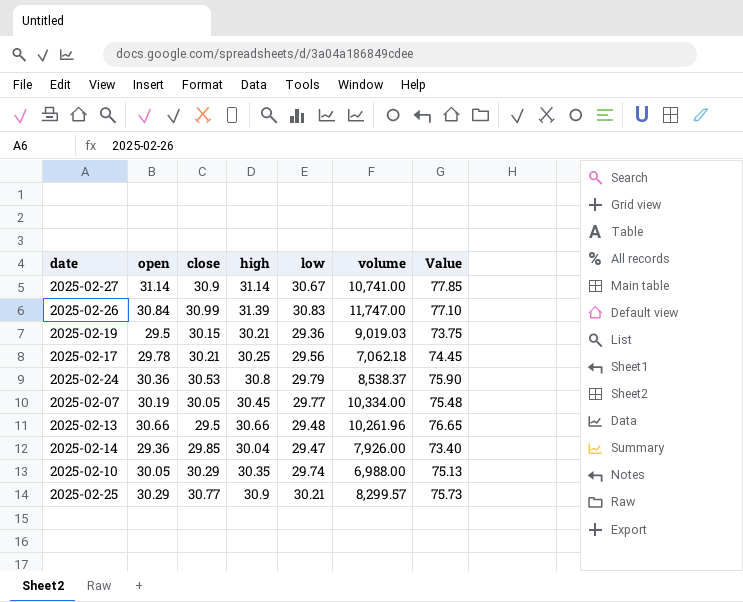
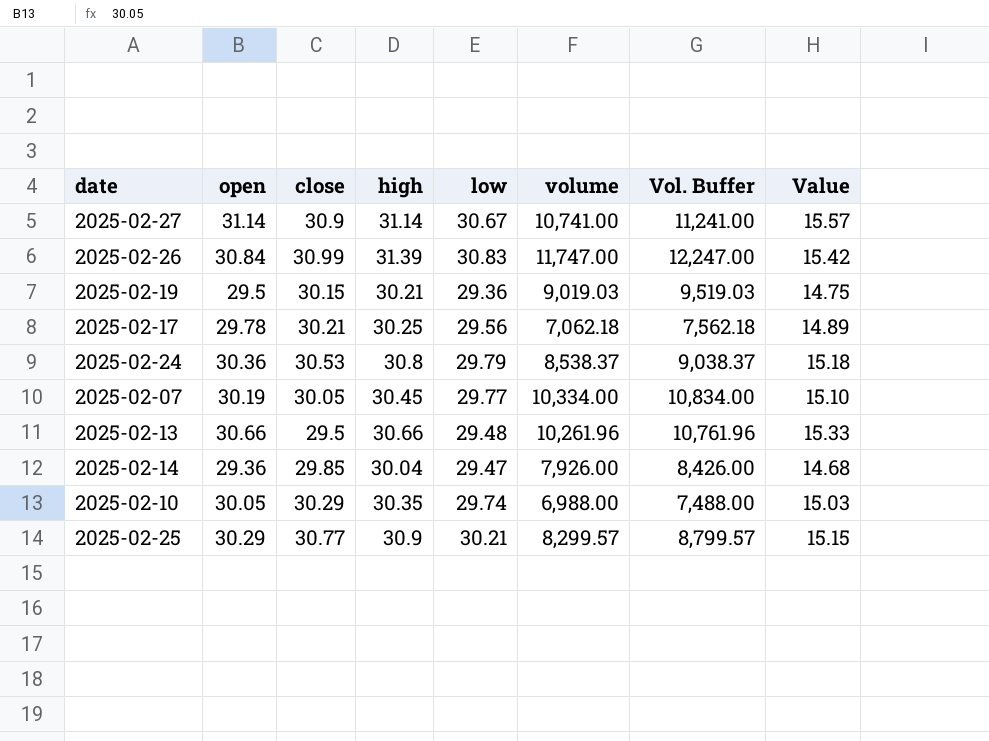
column Vol. Buffer | formula: none -> [volume] + 500
column Value | formula: [open] * 2.5 -> [open] * 0.5

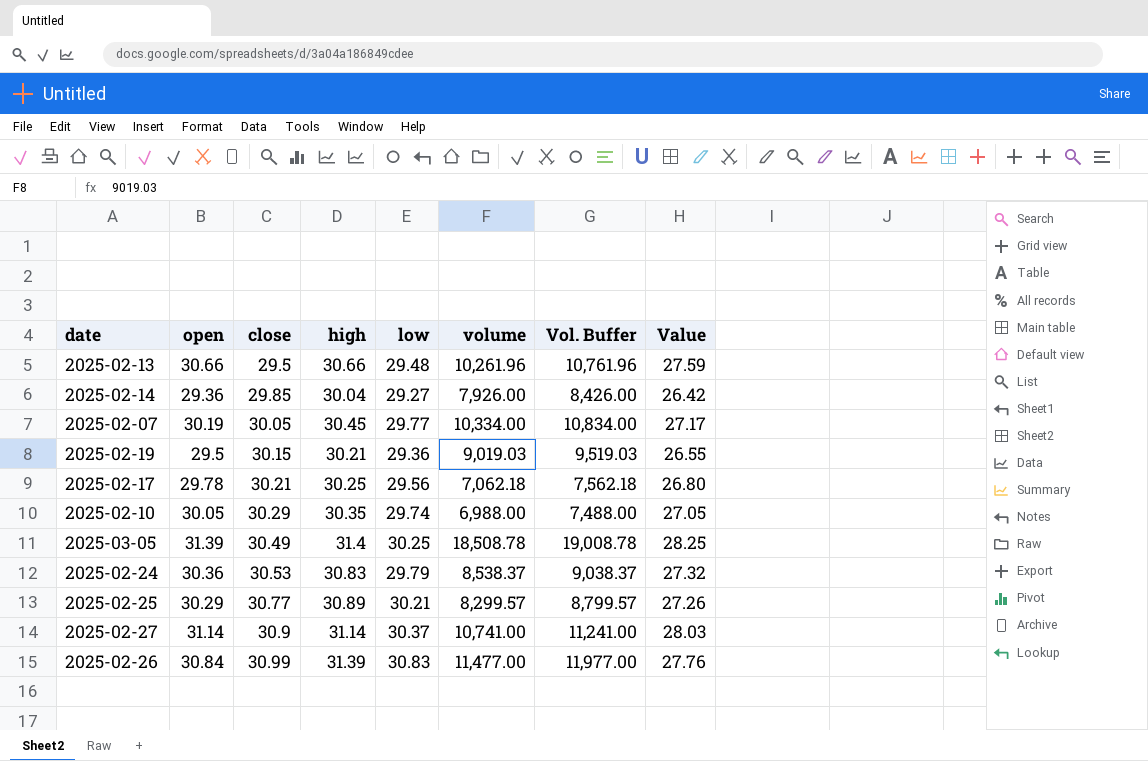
row order: none -> close ascending
column Value | formula: [open] * 0.5 -> [open] * 0.9
2025-02-14 | low: 29.47 -> 29.27
row 2025-03-05: none -> 31.39 | 30.49 | 31.4 | 30.25 | 18,508.78 | 19,008.78 | 28.25
2025-02-24 | high: 30.8 -> 30.83
2025-02-25 | high: 30.9 -> 30.89
2025-02-27 | low: 30.67 -> 30.37
2025-02-26 | volume: 11,747.00 -> 11,477.00
2025-02-26 | Vol. Buffer: 12,247.00 -> 11,977.00

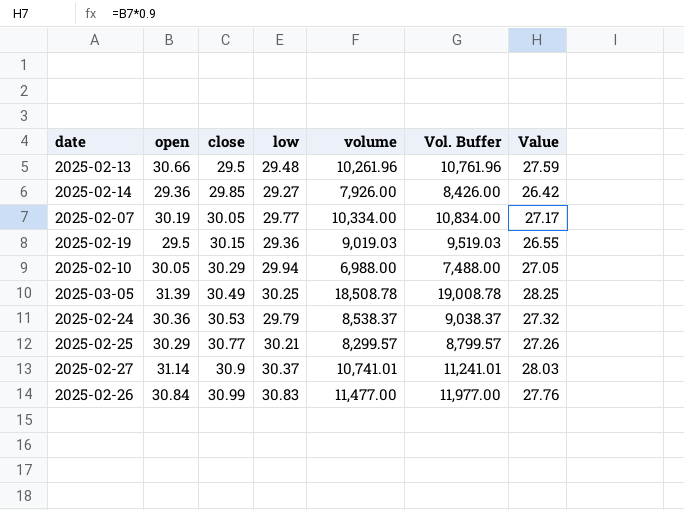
column high | position: 4 -> none
row 2025-02-17: 29.78 | 30.21 | 30.25 | 29.56 | 7,062.18 | 7,562.18 | 26.80 -> none
2025-02-10 | low: 29.74 -> 29.94
2025-02-27 | volume: 10,741.00 -> 10,741.01
2025-02-27 | Vol. Buffer: 11,241.00 -> 11,241.01

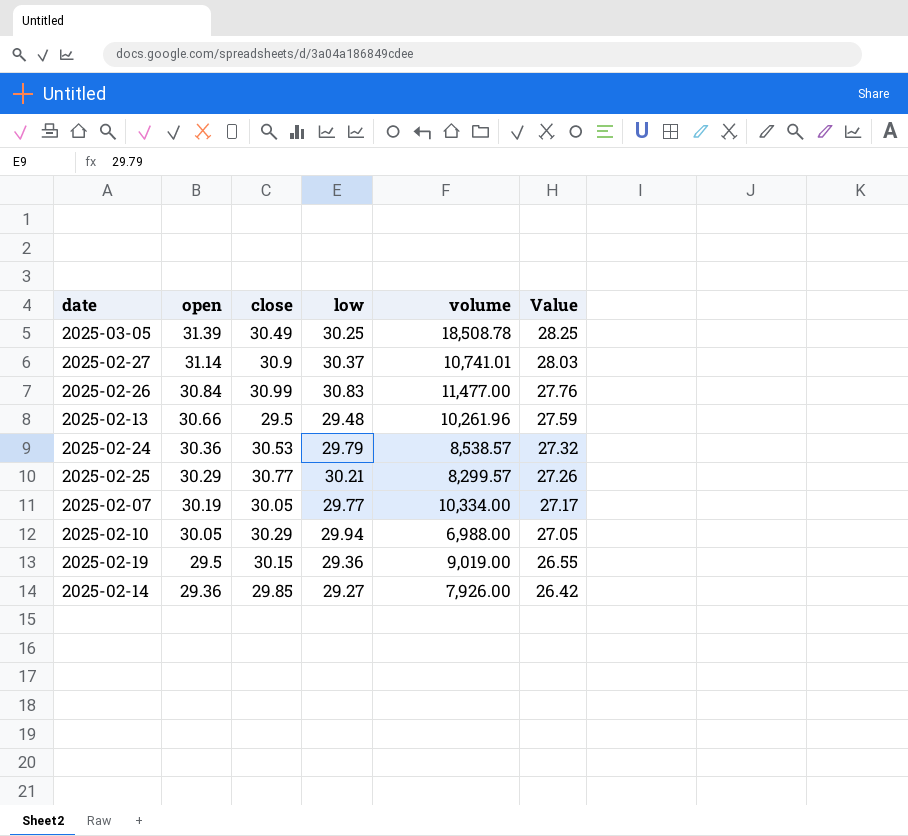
row order: close ascending -> open descending
column Vol. Buffer | formula: [volume] + 500 -> none
2025-02-24 | volume: 8,538.37 -> 8,538.57
2025-02-19 | volume: 9,019.03 -> 9,019.00

